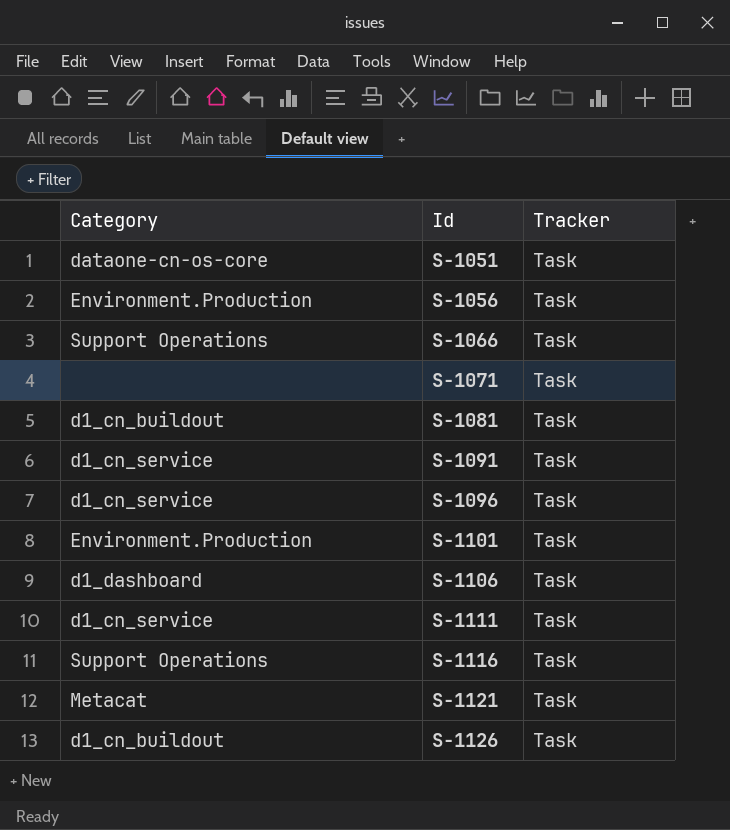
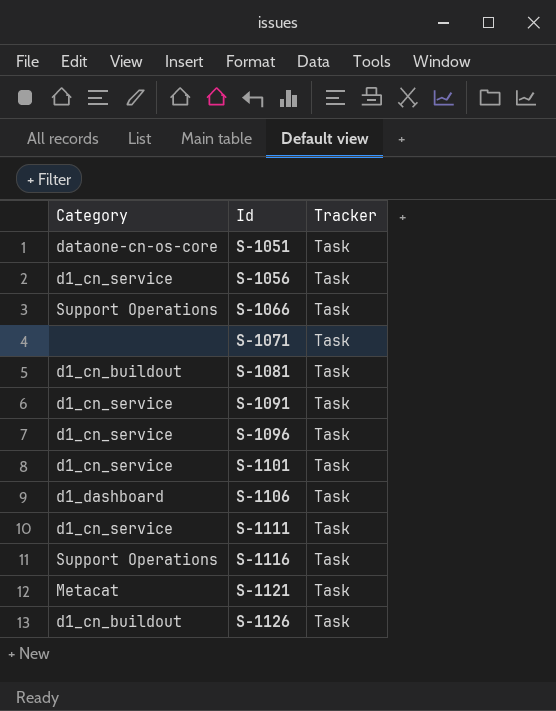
S-1056 | Category: Environment.Production -> d1_cn_service
S-1101 | Category: Environment.Production -> d1_cn_service

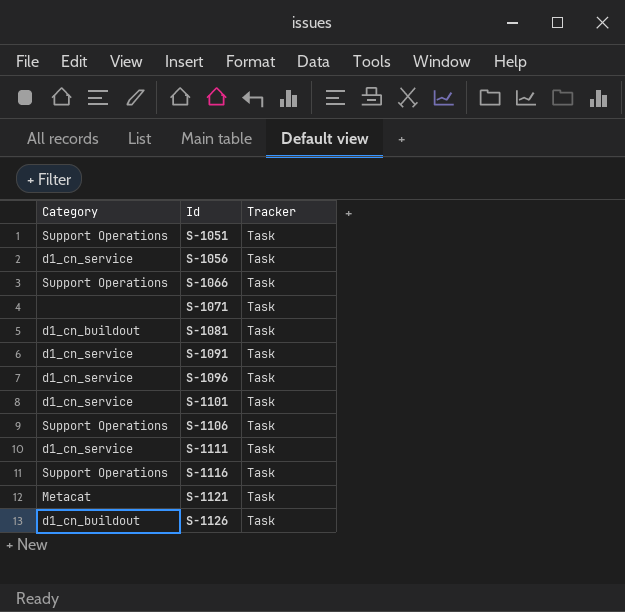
S-1051 | Category: dataone-cn-os-core -> Support Operations
S-1106 | Category: d1_dashboard -> Support Operations

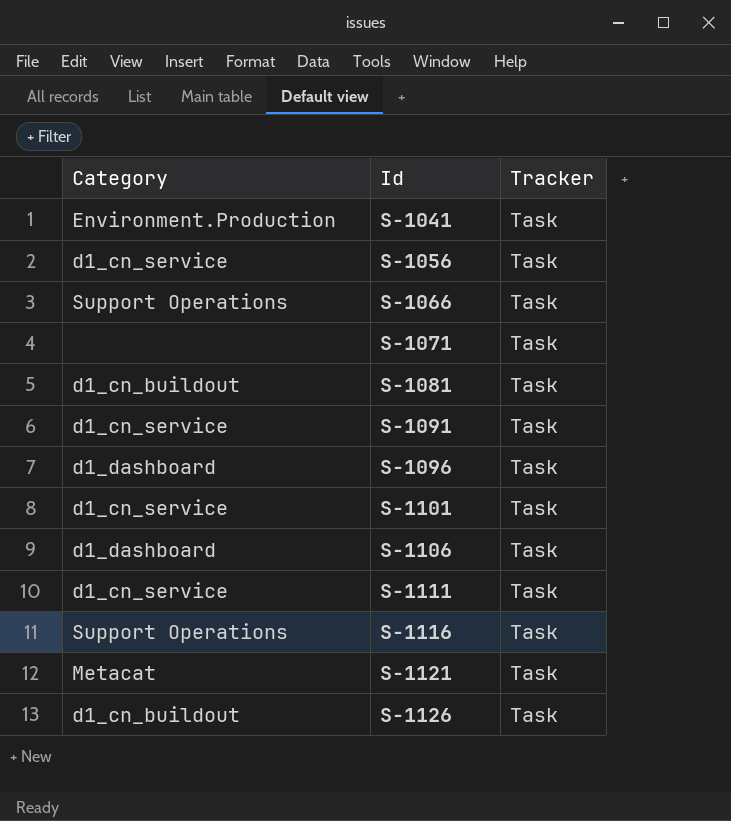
row S-1051: Support Operations | Task -> none
row S-1041: none -> Environment.Production | Task
S-1096 | Category: d1_cn_service -> d1_dashboard
S-1106 | Category: Support Operations -> d1_dashboard

